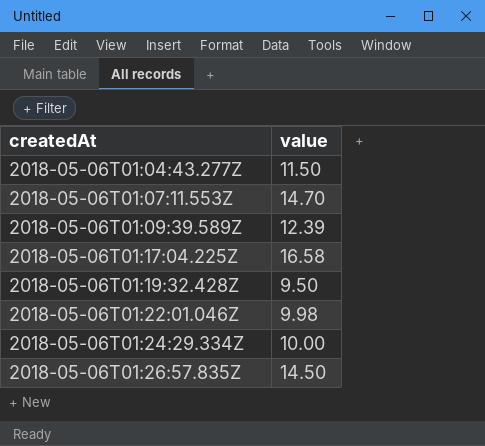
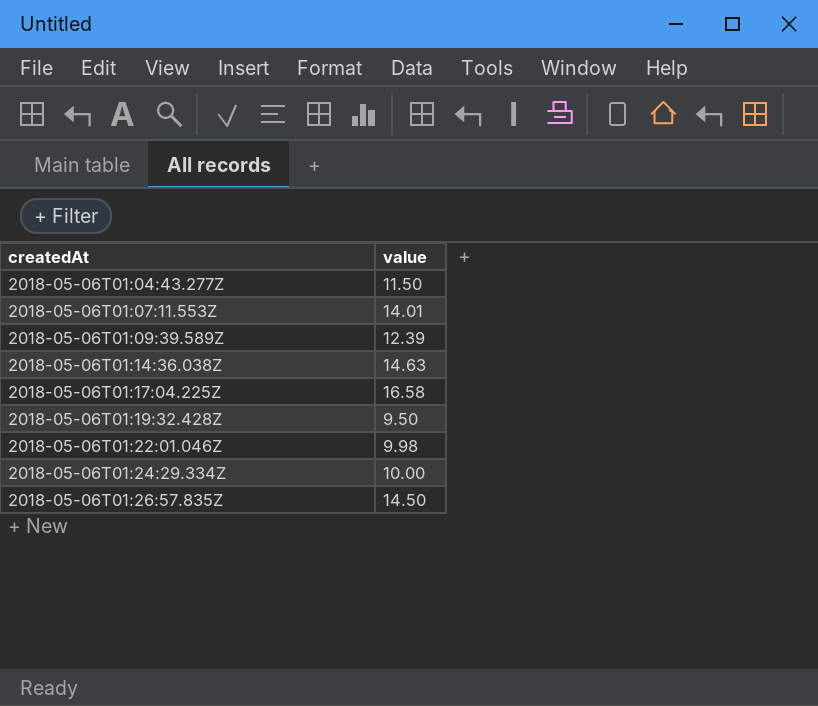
2018-05-06T01:07:11.553Z | value: 14.70 -> 14.01
row 2018-05-06T01:14:36.038Z: none -> 14.63

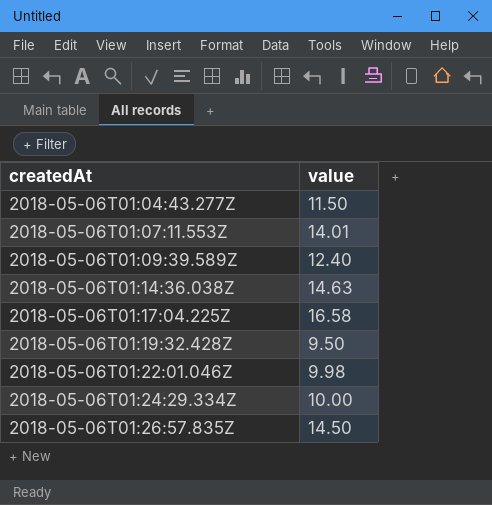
2018-05-06T01:09:39.589Z | value: 12.39 -> 12.40

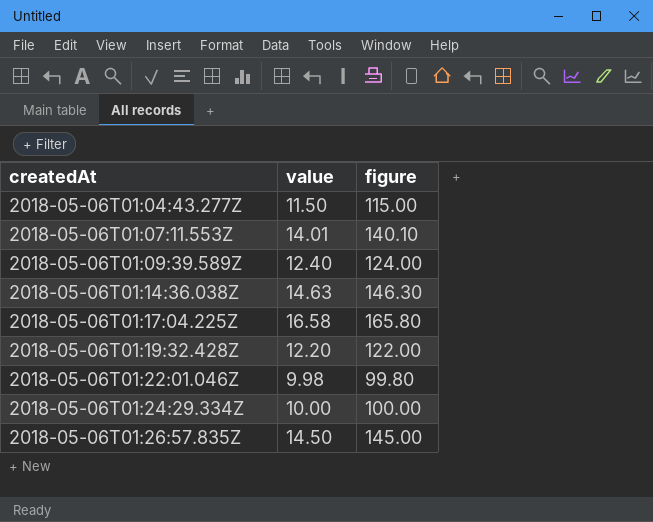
column figure | formula: none -> [value] * 10
2018-05-06T01:19:32.428Z | value: 9.50 -> 12.20

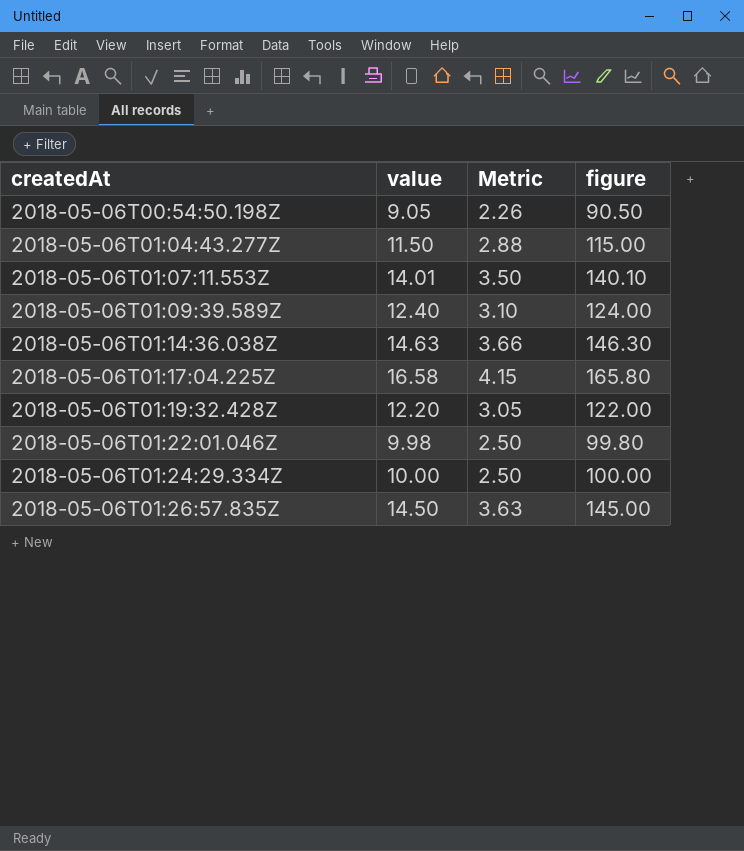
column Metric | formula: none -> [value] * 0.25
row 2018-05-06T00:54:50.198Z: none -> 9.05 | 2.26 | 90.50

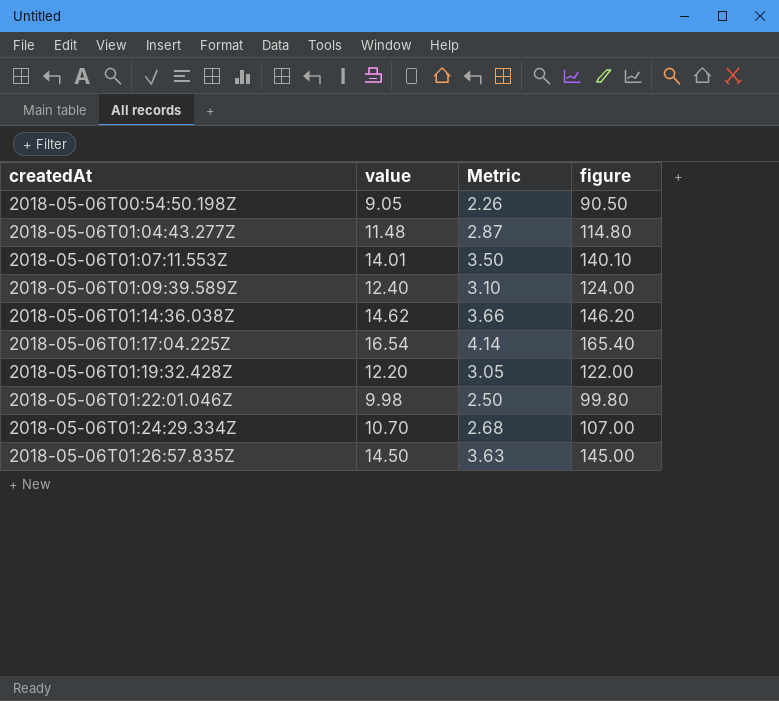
2018-05-06T01:04:43.277Z | value: 11.50 -> 11.48
2018-05-06T01:04:43.277Z | Metric: 2.88 -> 2.87
2018-05-06T01:04:43.277Z | figure: 115.00 -> 114.80
2018-05-06T01:14:36.038Z | value: 14.63 -> 14.62
2018-05-06T01:14:36.038Z | figure: 146.30 -> 146.20
2018-05-06T01:17:04.225Z | value: 16.58 -> 16.54
2018-05-06T01:17:04.225Z | Metric: 4.15 -> 4.14
2018-05-06T01:17:04.225Z | figure: 165.80 -> 165.40
2018-05-06T01:24:29.334Z | value: 10.00 -> 10.70
2018-05-06T01:24:29.334Z | Metric: 2.50 -> 2.68
2018-05-06T01:24:29.334Z | figure: 100.00 -> 107.00

